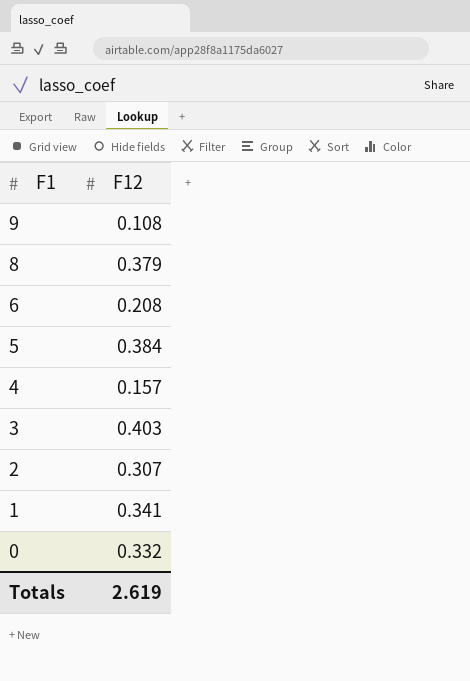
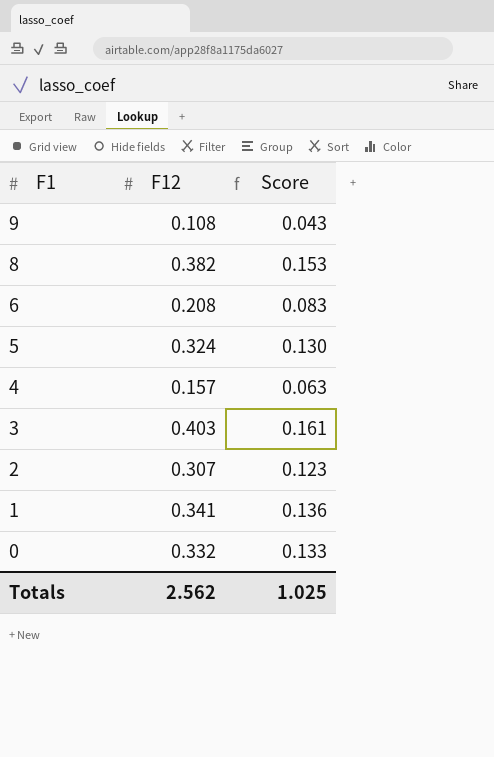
column Score | formula: none -> [F12] * 0.4
8 | F12: 0.379 -> 0.382
5 | F12: 0.384 -> 0.324
Totals | F12: 2.619 -> 2.562

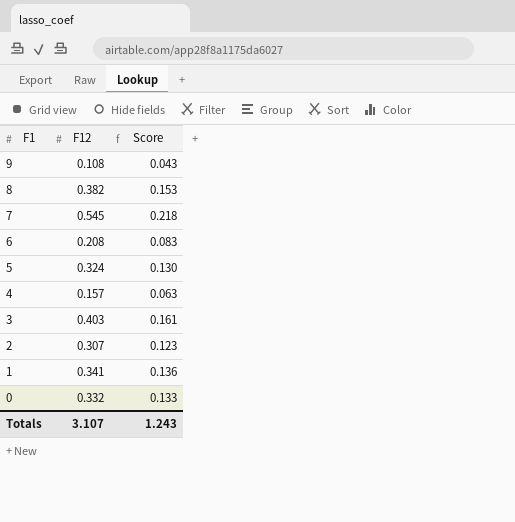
row 7: none -> 0.545 | 0.218
Totals | F12: 2.562 -> 3.107
Totals | Score: 1.025 -> 1.243

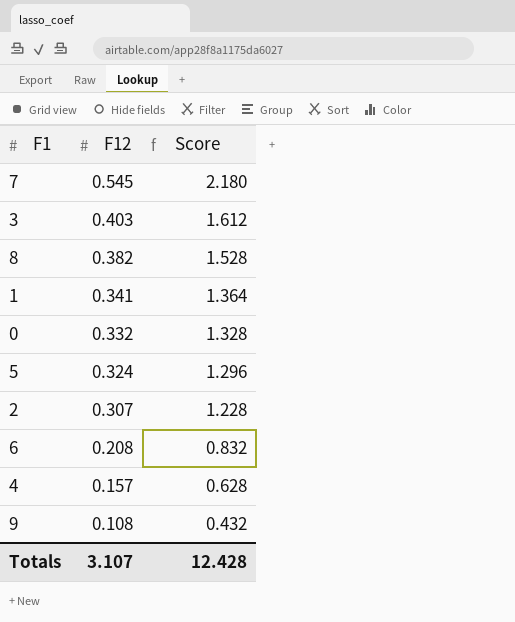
row order: F1 descending -> F12 descending
column Score | formula: [F12] * 0.4 -> [F12] * 4
Totals | Score: 1.243 -> 12.428

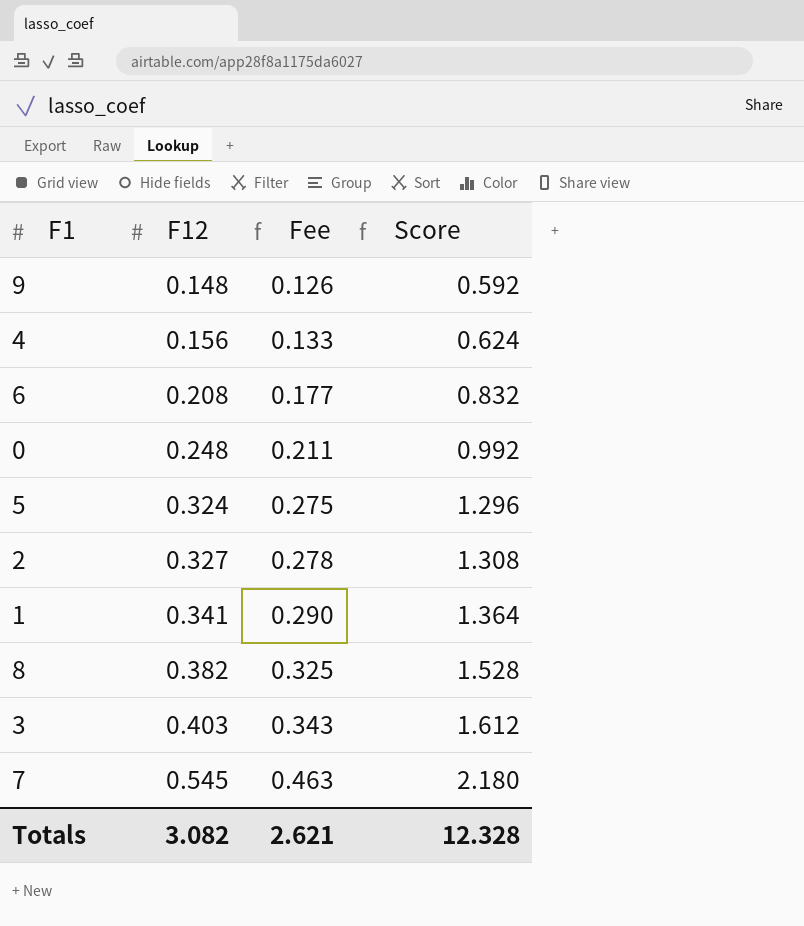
row order: F12 descending -> F12 ascending
column Fee | formula: none -> [F12] * 0.85
9 | F12: 0.108 -> 0.148
9 | Score: 0.432 -> 0.592
4 | F12: 0.157 -> 0.156
4 | Score: 0.628 -> 0.624
0 | F12: 0.332 -> 0.248
0 | Score: 1.328 -> 0.992
2 | F12: 0.307 -> 0.327
2 | Score: 1.228 -> 1.308
Totals | F12: 3.107 -> 3.082
Totals | Score: 12.428 -> 12.328

